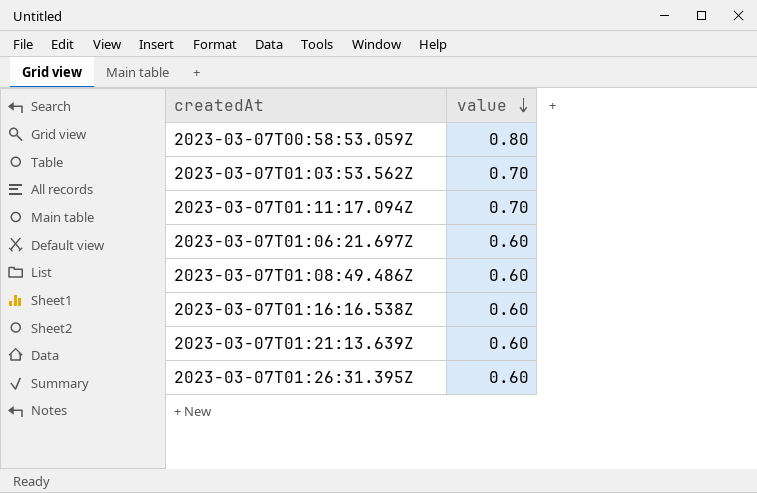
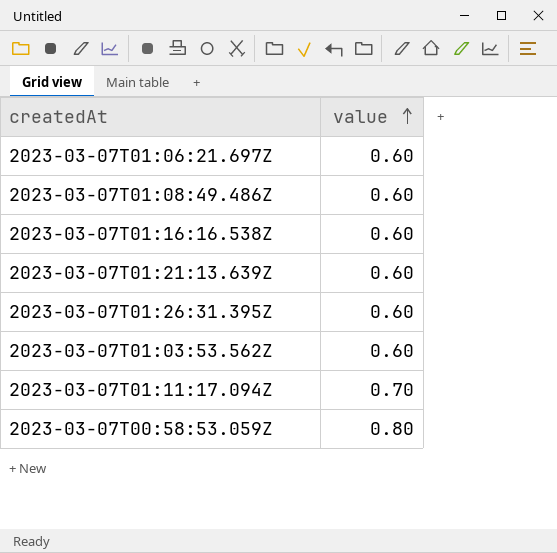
row order: value descending -> value ascending
2023-03-07T01:03:53.562Z | value: 0.70 -> 0.60

